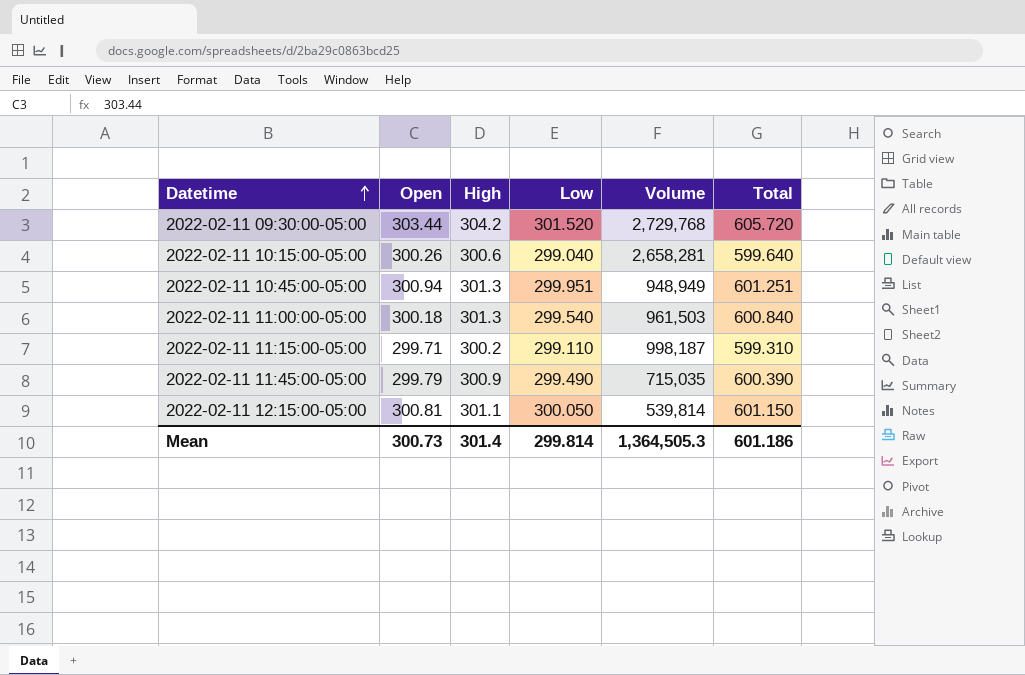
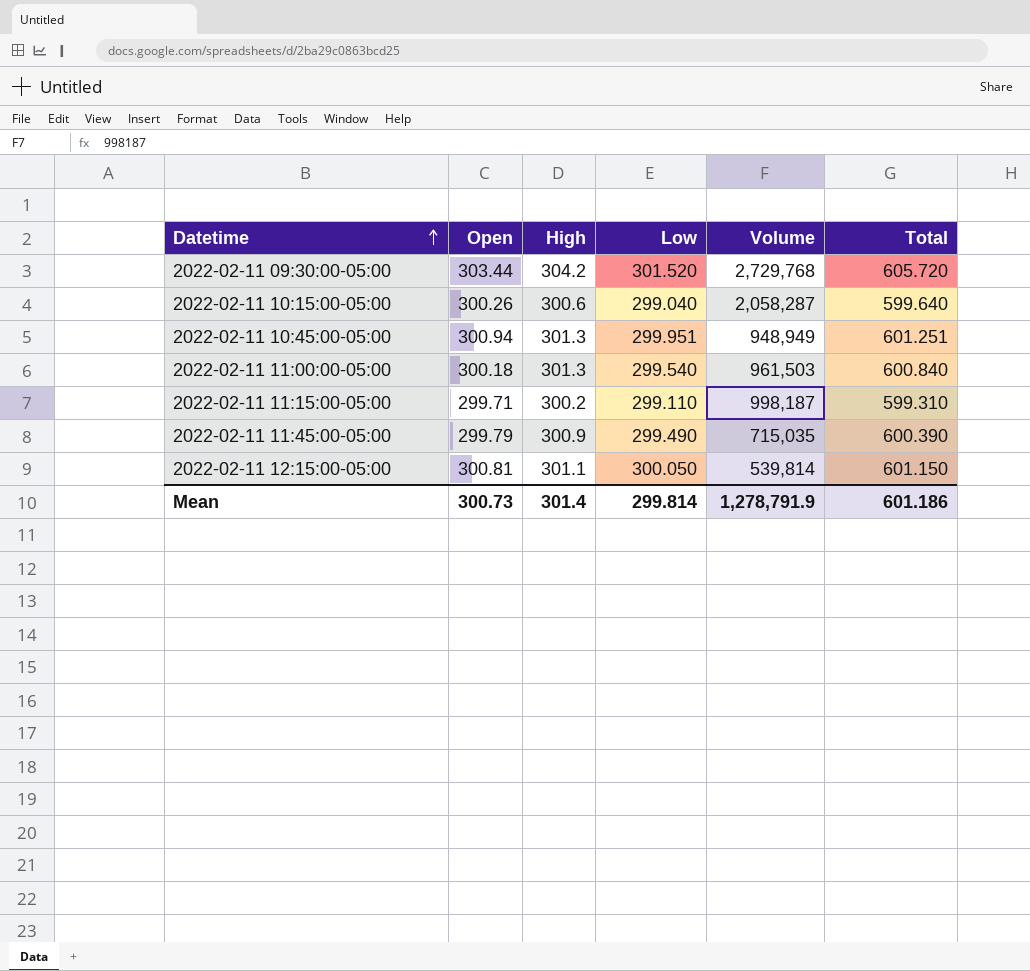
2022-02-11 10:15:00-05:00 | Volume: 2,658,281 -> 2,058,287
Mean | Volume: 1,364,505.3 -> 1,278,791.9

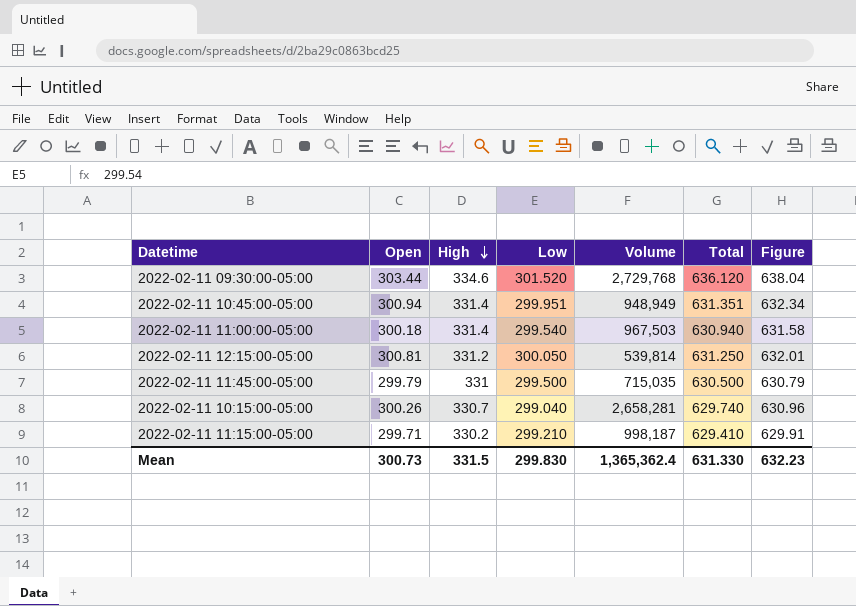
row order: Datetime ascending -> High descending
column Figure | formula: none -> [Open] + [High]
2022-02-11 09:30:00-05:00 | High: 304.2 -> 334.6
2022-02-11 09:30:00-05:00 | Total: 605.720 -> 636.120
2022-02-11 10:45:00-05:00 | High: 301.3 -> 331.4
2022-02-11 10:45:00-05:00 | Total: 601.251 -> 631.351
2022-02-11 11:00:00-05:00 | High: 301.3 -> 331.4
2022-02-11 11:00:00-05:00 | Volume: 961,503 -> 967,503
2022-02-11 11:00:00-05:00 | Total: 600.840 -> 630.940
2022-02-11 12:15:00-05:00 | High: 301.1 -> 331.2
2022-02-11 12:15:00-05:00 | Total: 601.150 -> 631.250
2022-02-11 11:45:00-05:00 | High: 300.9 -> 331
2022-02-11 11:45:00-05:00 | Low: 299.490 -> 299.500
2022-02-11 11:45:00-05:00 | Total: 600.390 -> 630.500
2022-02-11 10:15:00-05:00 | High: 300.6 -> 330.7
2022-02-11 10:15:00-05:00 | Volume: 2,058,287 -> 2,658,281
2022-02-11 10:15:00-05:00 | Total: 599.640 -> 629.740
2022-02-11 11:15:00-05:00 | High: 300.2 -> 330.2
2022-02-11 11:15:00-05:00 | Low: 299.110 -> 299.210
2022-02-11 11:15:00-05:00 | Total: 599.310 -> 629.410
Mean | High: 301.4 -> 331.5
Mean | Low: 299.814 -> 299.830
Mean | Volume: 1,278,791.9 -> 1,365,362.4
Mean | Total: 601.186 -> 631.330

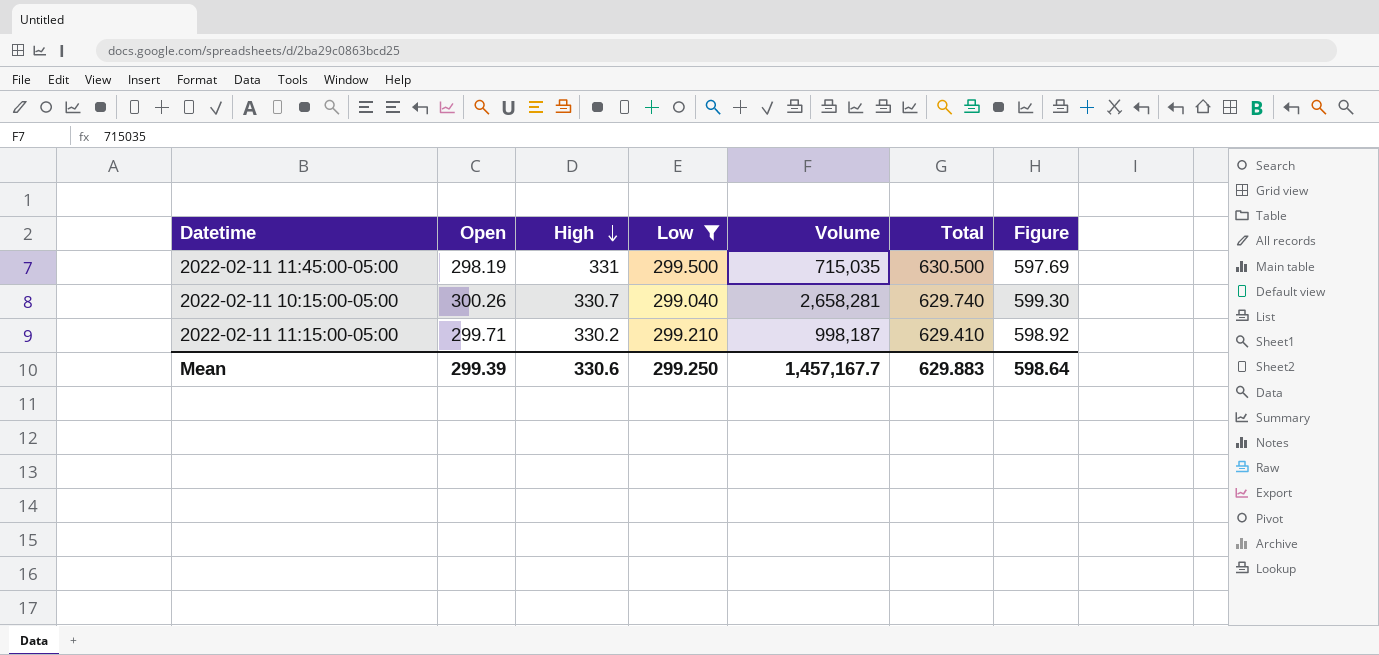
filter: none -> Low <= 299.500
column Figure | formula: [Open] + [High] -> [Open] + [Low]
2022-02-11 11:45:00-05:00 | Open: 299.79 -> 298.19
Mean | Open: 300.73 -> 299.39
Mean | High: 331.5 -> 330.6
Mean | Low: 299.830 -> 299.250
Mean | Volume: 1,365,362.4 -> 1,457,167.7
Mean | Total: 631.330 -> 629.883
Mean | Figure: 632.23 -> 598.64

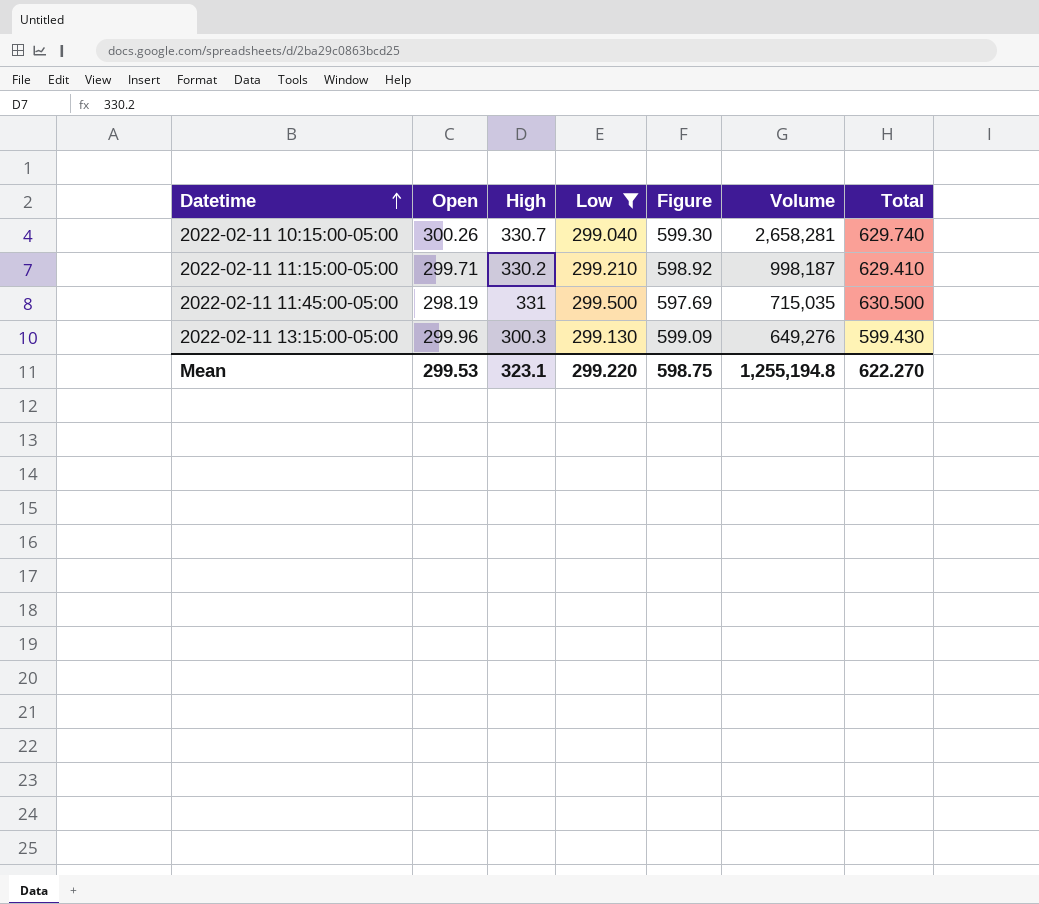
row order: High descending -> Datetime ascending
column Figure | position: 7 -> 5
row 2022-02-11 13:15:00-05:00: none -> 299.96 | 300.3 | 299.130 | 599.09 | 649,276 | 599.430
Mean | Open: 299.39 -> 299.53
Mean | High: 330.6 -> 323.1
Mean | Low: 299.250 -> 299.220
Mean | Figure: 598.64 -> 598.75
Mean | Volume: 1,457,167.7 -> 1,255,194.8
Mean | Total: 629.883 -> 622.270

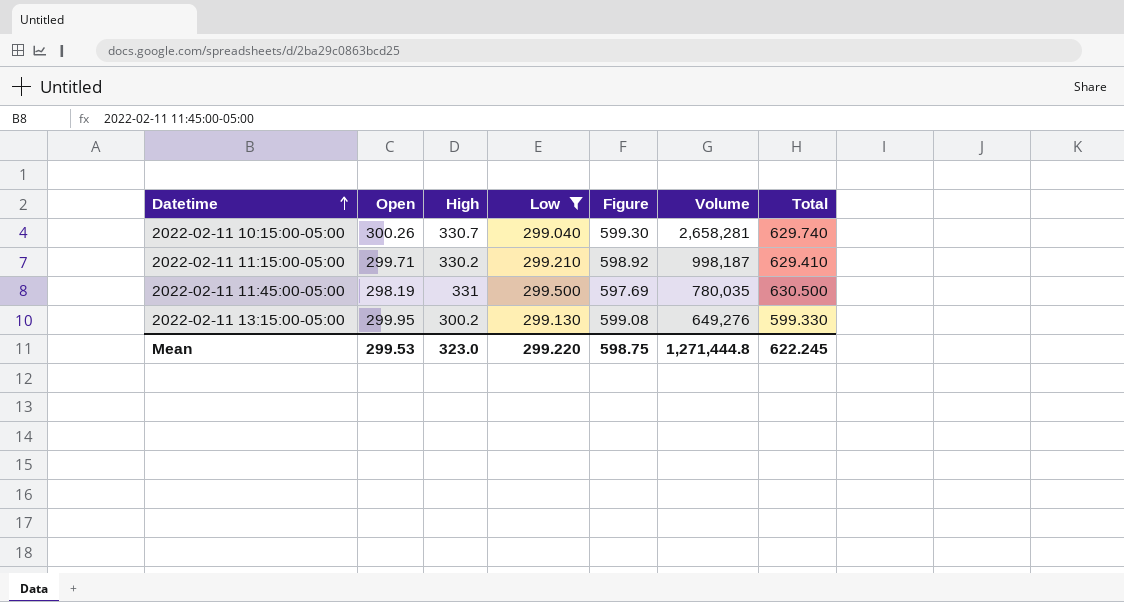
2022-02-11 11:45:00-05:00 | Volume: 715,035 -> 780,035
2022-02-11 13:15:00-05:00 | Open: 299.96 -> 299.95
2022-02-11 13:15:00-05:00 | High: 300.3 -> 300.2
2022-02-11 13:15:00-05:00 | Figure: 599.09 -> 599.08
2022-02-11 13:15:00-05:00 | Total: 599.430 -> 599.330
Mean | High: 323.1 -> 323.0
Mean | Volume: 1,255,194.8 -> 1,271,444.8
Mean | Total: 622.270 -> 622.245

